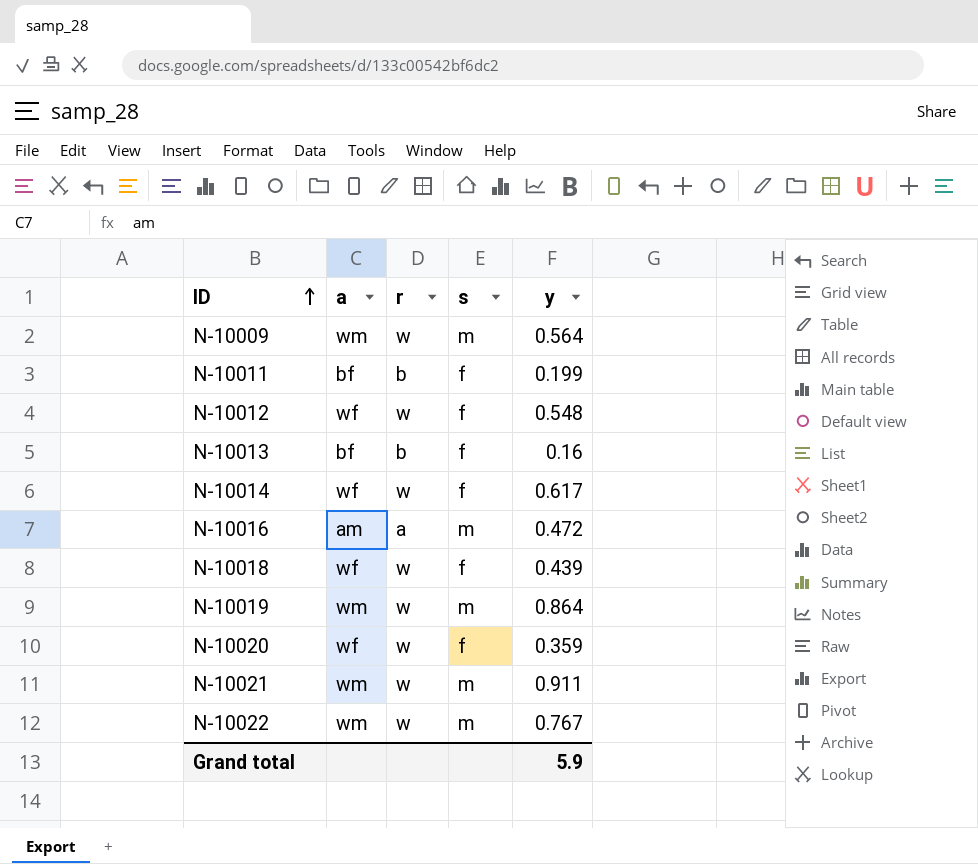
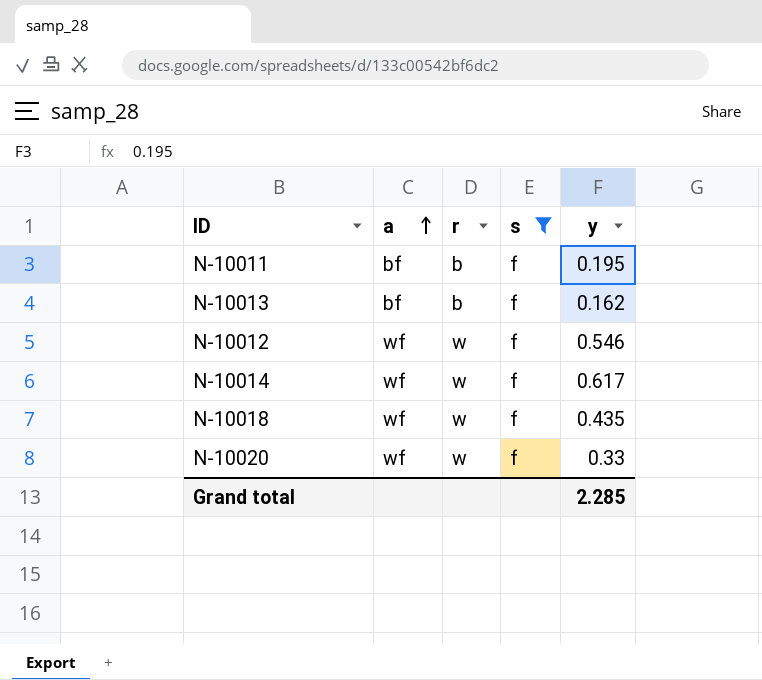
filter: none -> s = f
row order: ID ascending -> a ascending
N-10011 | y: 0.199 -> 0.195
N-10013 | y: 0.16 -> 0.162
N-10012 | y: 0.548 -> 0.546
N-10018 | y: 0.439 -> 0.435
N-10020 | y: 0.359 -> 0.33
Grand total | y: 5.9 -> 2.285

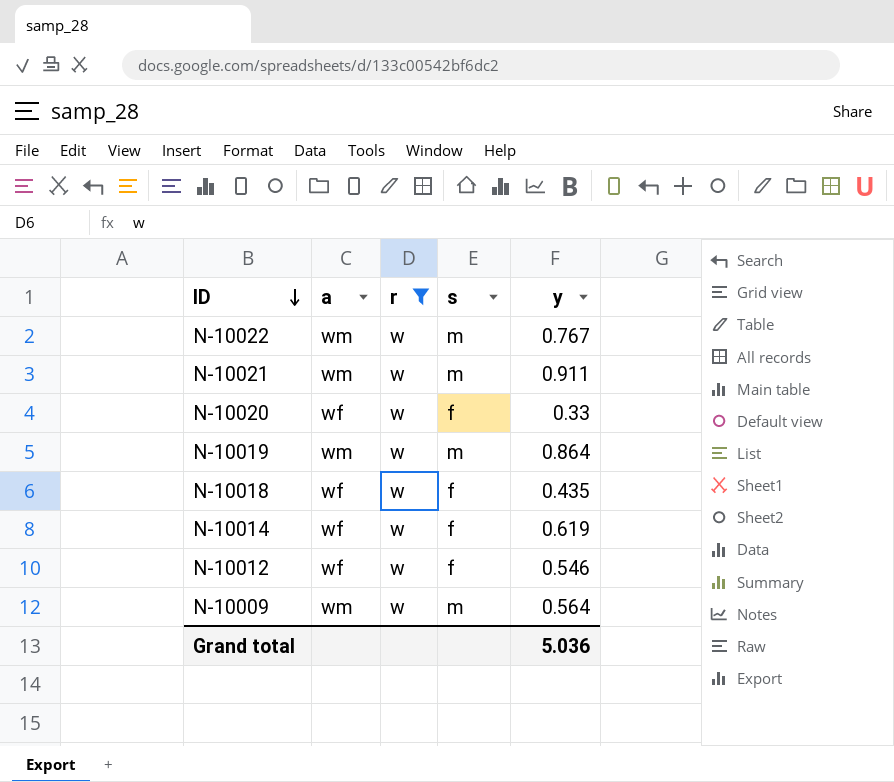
filter: s = f -> r = w
row order: a ascending -> ID descending
N-10014 | y: 0.617 -> 0.619
Grand total | y: 2.285 -> 5.036

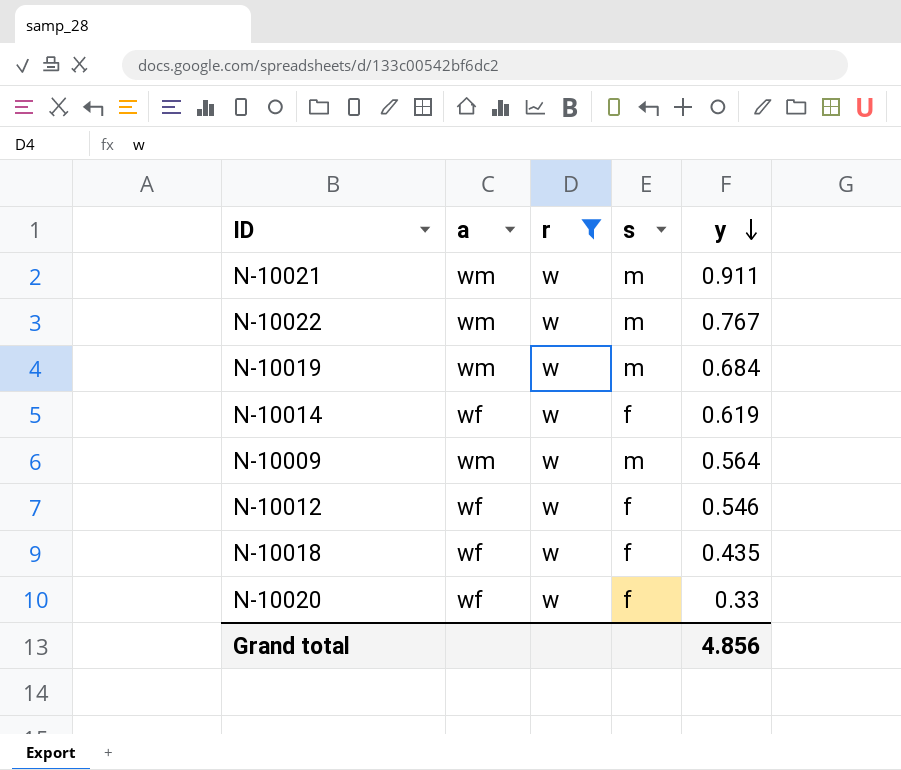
row order: ID descending -> y descending
N-10019 | y: 0.864 -> 0.684
Grand total | y: 5.036 -> 4.856

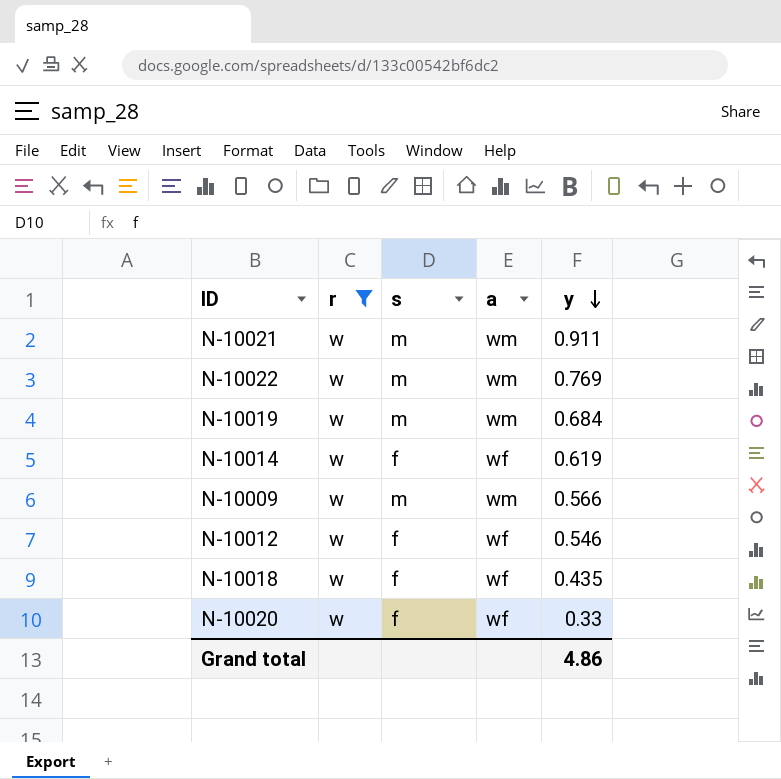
column a | position: 2 -> 4
N-10022 | y: 0.767 -> 0.769
N-10009 | y: 0.564 -> 0.566
Grand total | y: 4.856 -> 4.86

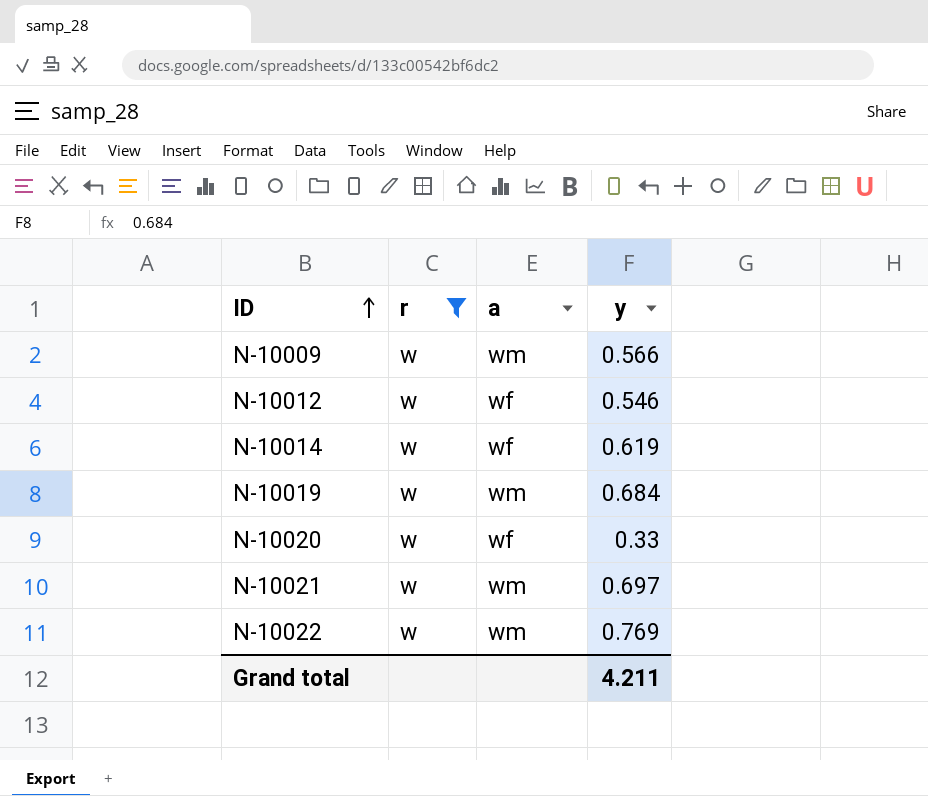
row order: y descending -> ID ascending
column s | position: 3 -> none
row N-10018: w | f | wf | 0.435 -> none
N-10021 | y: 0.911 -> 0.697
Grand total | y: 4.86 -> 4.211

